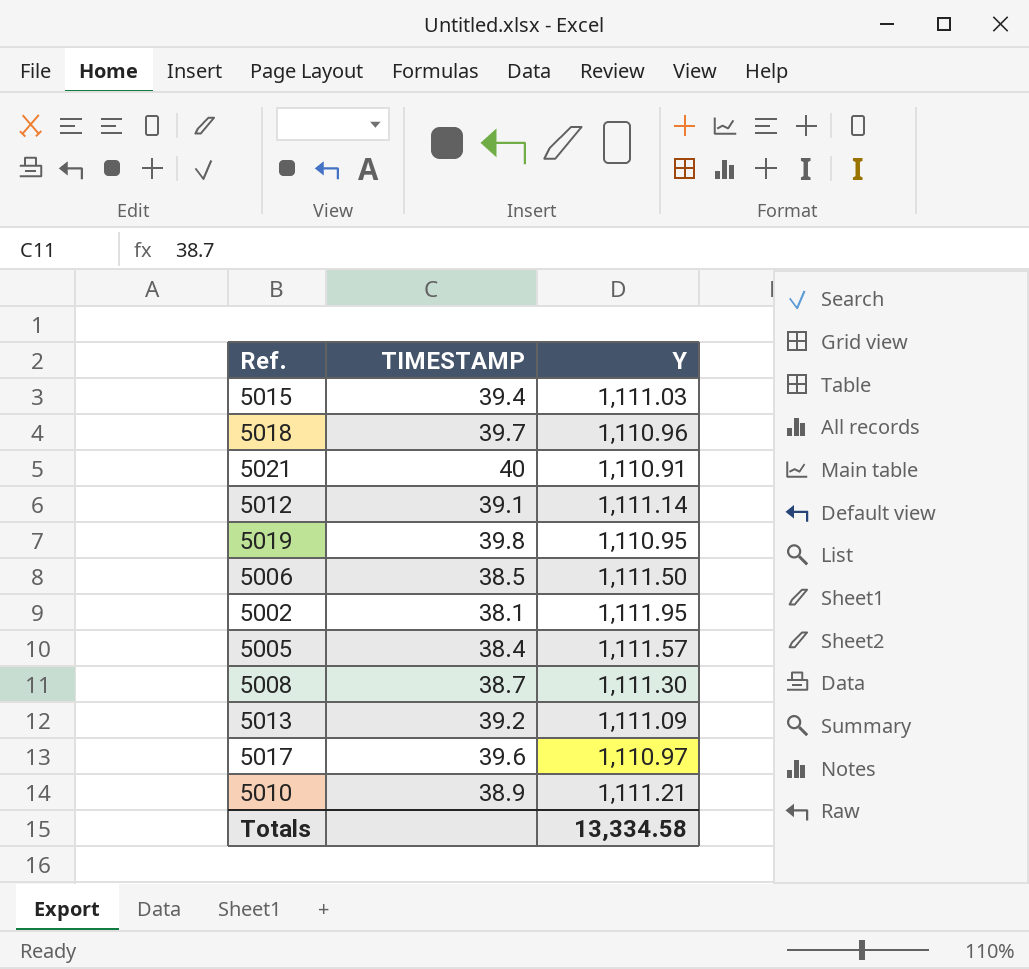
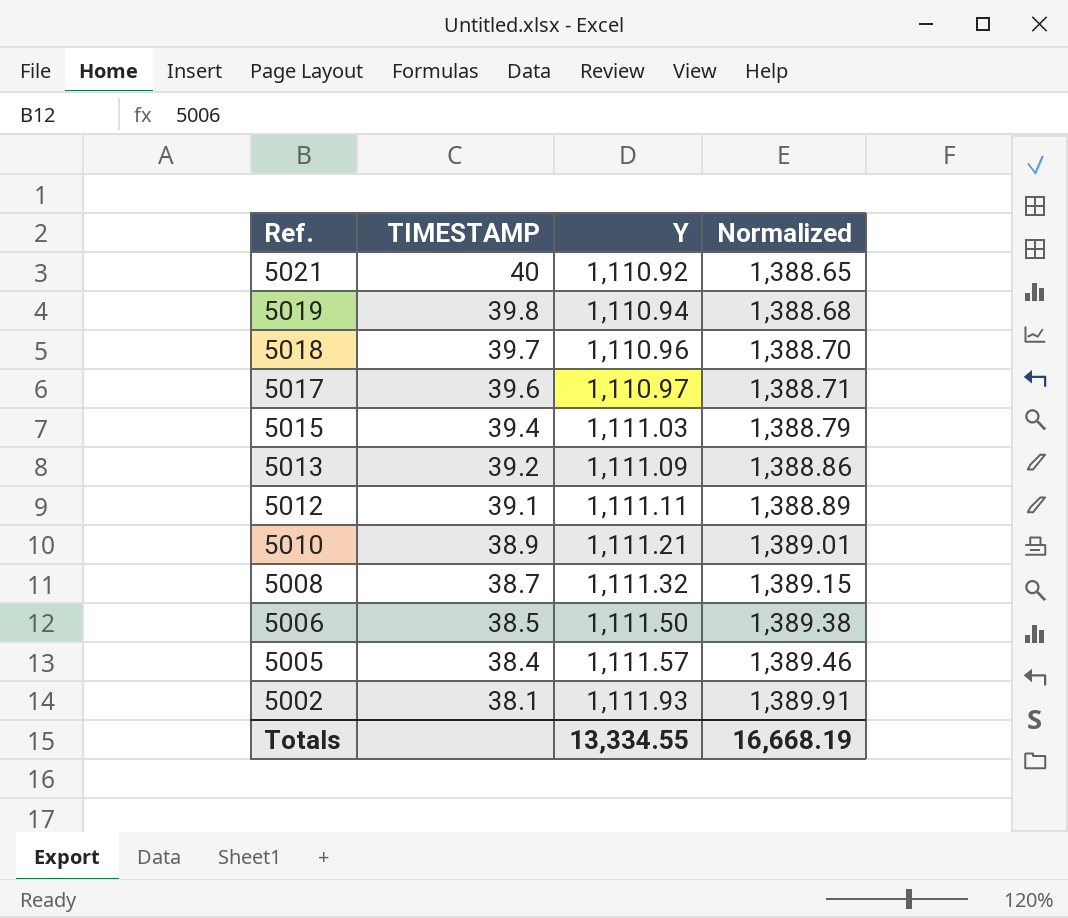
row order: none -> Ref. descending
column Normalized | formula: none -> [Y] * 1.25
5021 | Y: 1,110.91 -> 1,110.92
5019 | Y: 1,110.95 -> 1,110.94
5012 | Y: 1,111.14 -> 1,111.11
5008 | Y: 1,111.30 -> 1,111.32
5002 | Y: 1,111.95 -> 1,111.93
Totals | Y: 13,334.58 -> 13,334.55

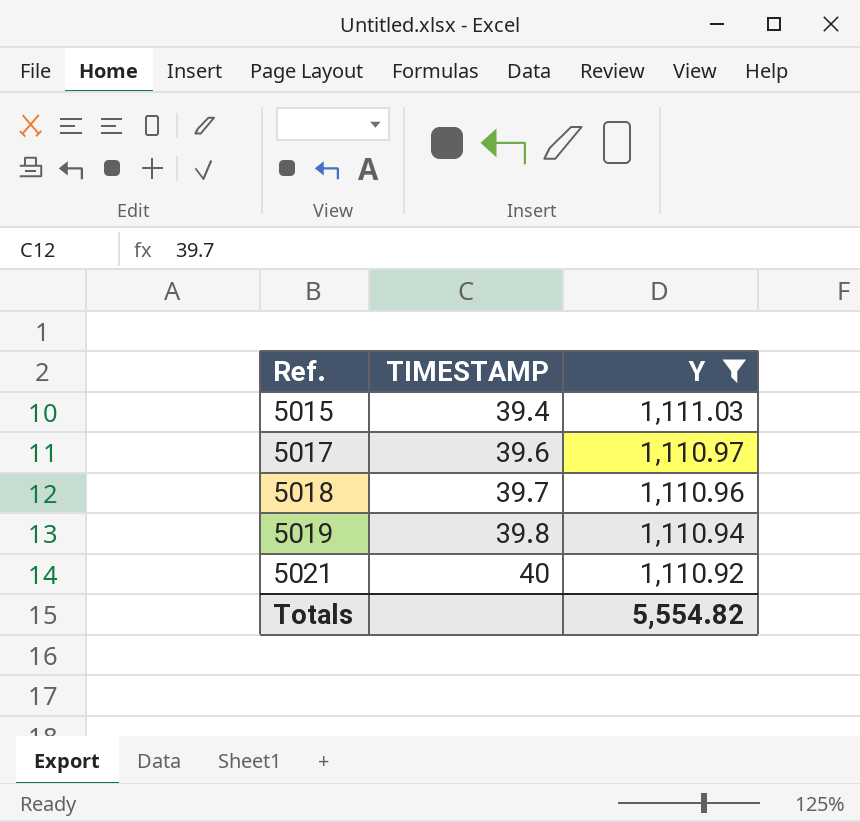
filter: none -> Y <= 1,111.03
row order: Ref. descending -> Ref. ascending
column Normalized | formula: [Y] * 1.25 -> none
Totals | Y: 13,334.55 -> 5,554.82

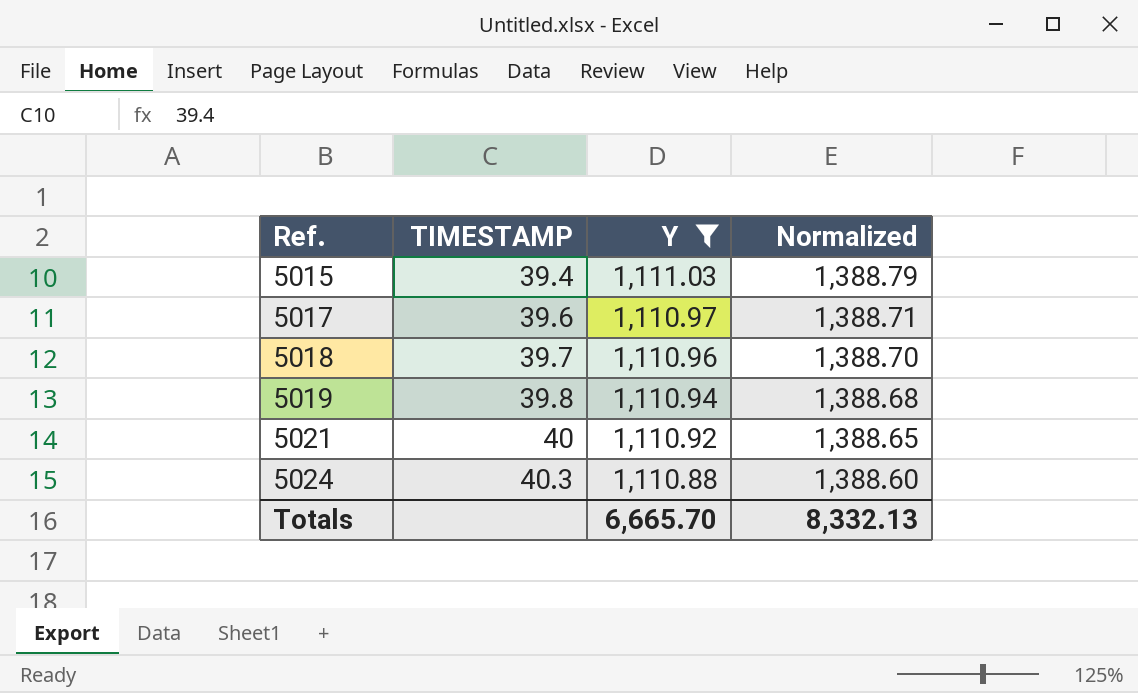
column Normalized | formula: none -> [Y] * 1.25
row 5024: none -> 40.3 | 1,110.88 | 1,388.60
Totals | Y: 5,554.82 -> 6,665.70

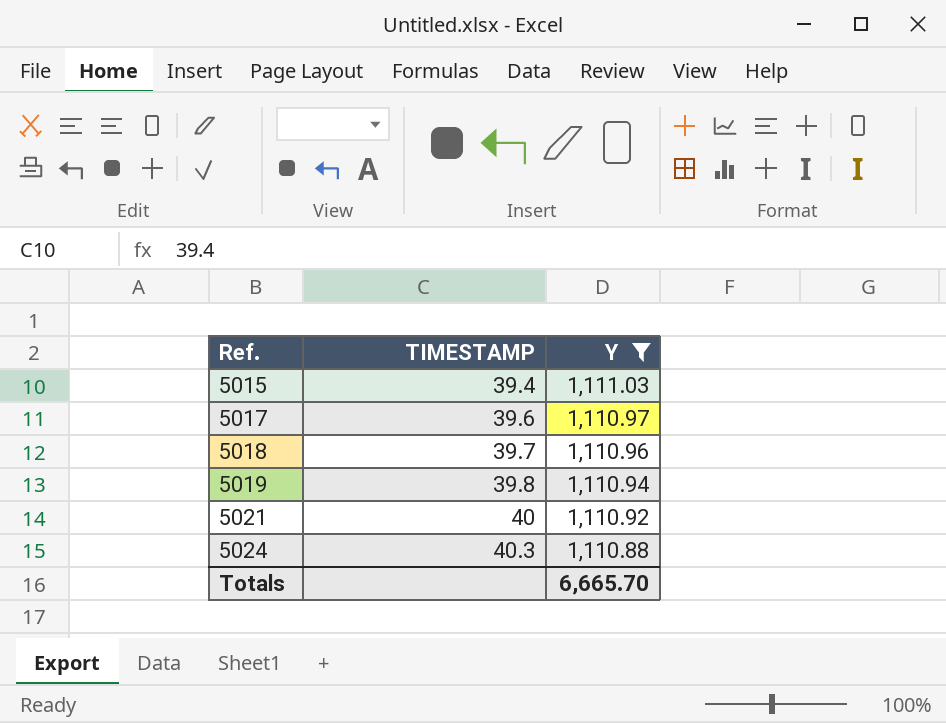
column Normalized | formula: [Y] * 1.25 -> none

